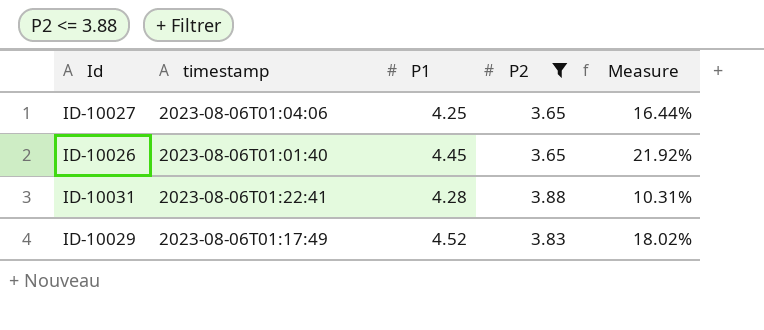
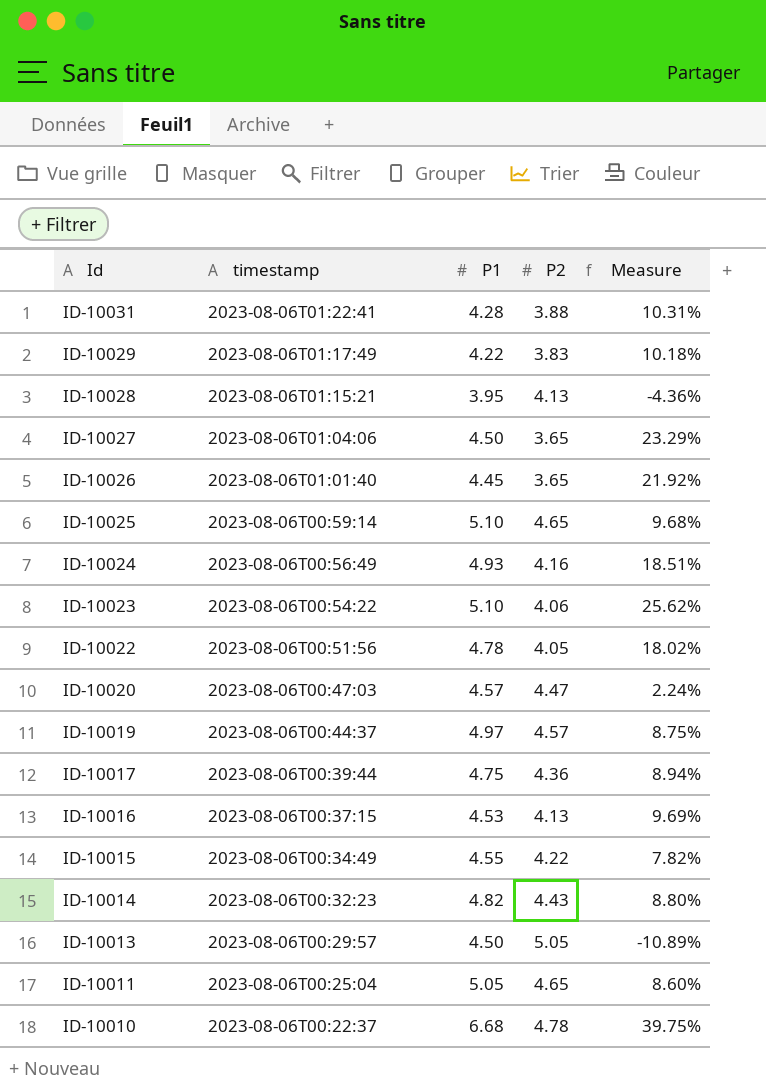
filter: P2 <= 3.88 -> none
row order: none -> Id descending
ID-10029 | P1: 4.52 -> 4.22
ID-10029 | Measure: 18.02% -> 10.18%
ID-10027 | P1: 4.25 -> 4.50
ID-10027 | Measure: 16.44% -> 23.29%

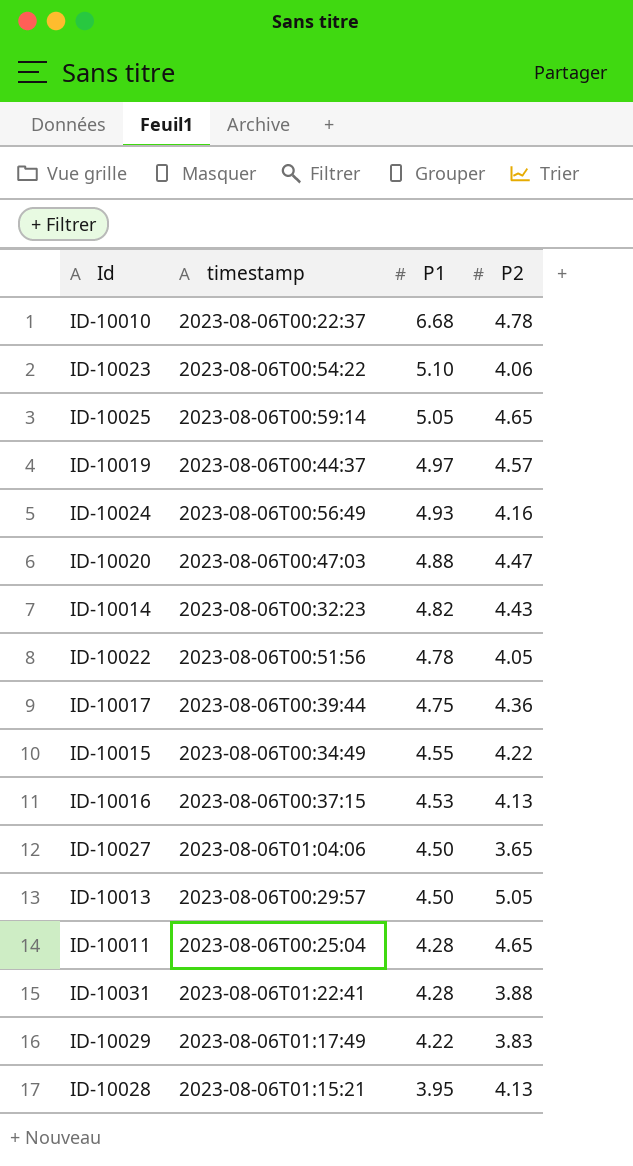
row order: Id descending -> P1 descending
column Measure | formula: ([P1] - [P2]) / [P2] -> none
row ID-10026: 2023-08-06T01:01:40 | 4.45 | 3.65 | 21.92% -> none
ID-10025 | P1: 5.10 -> 5.05
ID-10020 | P1: 4.57 -> 4.88
ID-10011 | P1: 5.05 -> 4.28

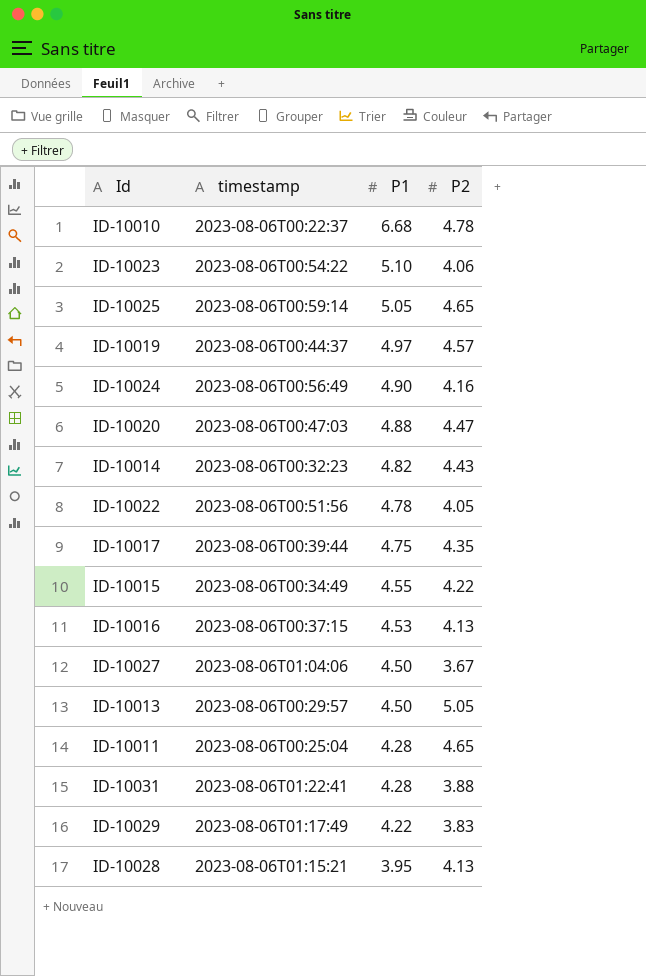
ID-10024 | P1: 4.93 -> 4.90
ID-10017 | P2: 4.36 -> 4.35
ID-10027 | P2: 3.65 -> 3.67

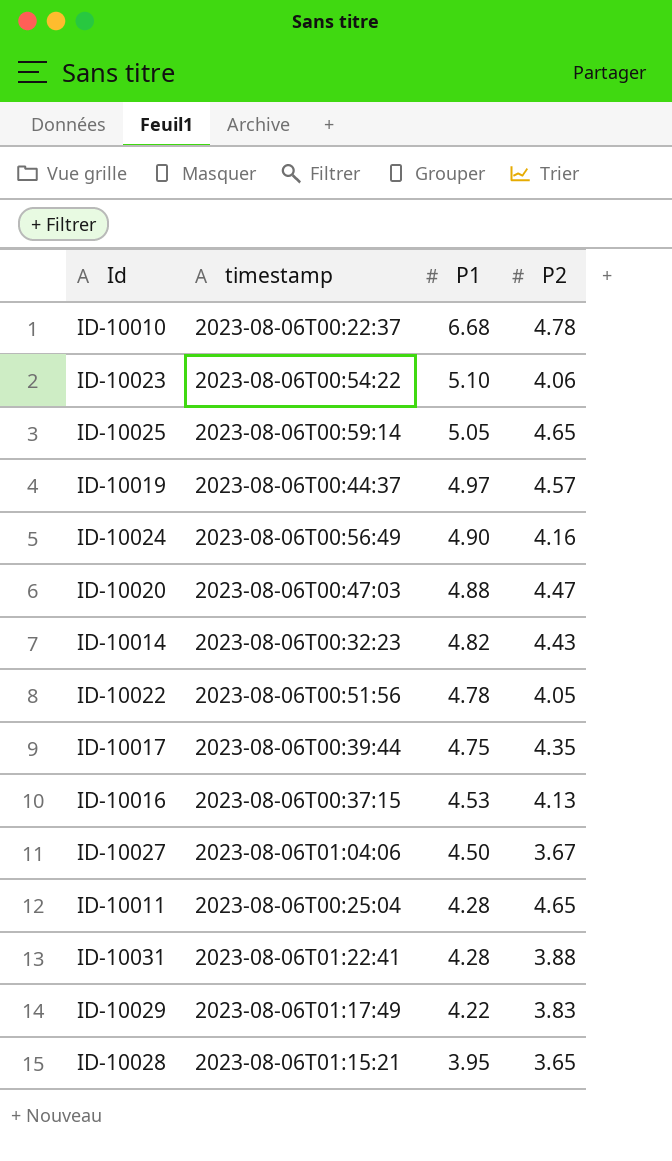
row ID-10015: 2023-08-06T00:34:49 | 4.55 | 4.22 -> none
row ID-10013: 2023-08-06T00:29:57 | 4.50 | 5.05 -> none
ID-10028 | P2: 4.13 -> 3.65

